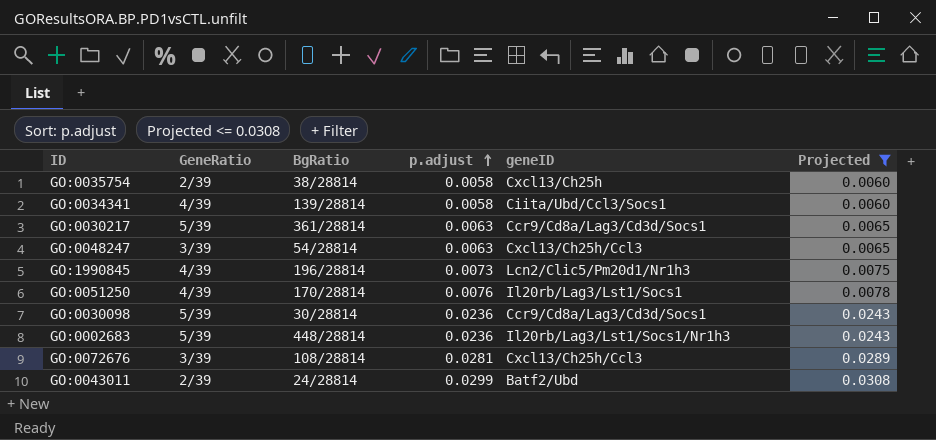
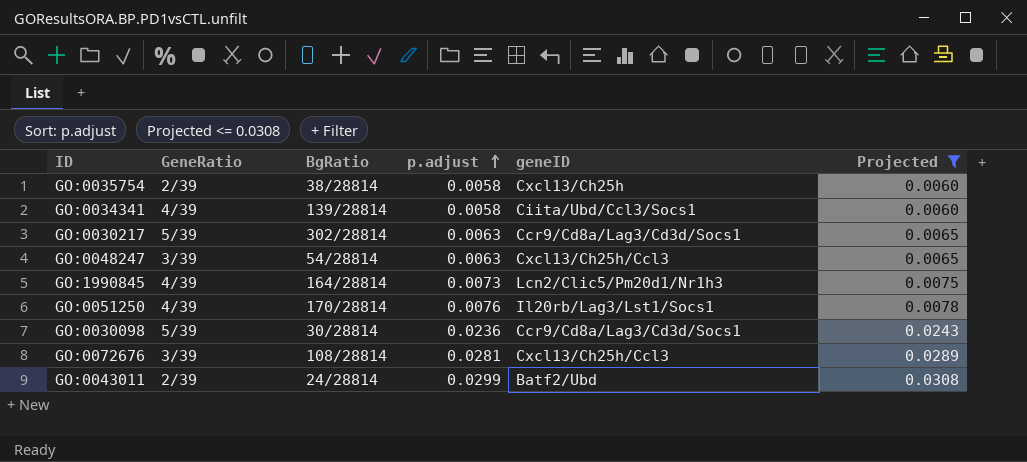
row GO:0002683: 5/39 | 448/28814 | 0.0236 | Il20rb/Lag3/Lst1/Socs1/Nr1h3 | 0.0243 -> none
GO:0030217 | BgRatio: 361/28814 -> 302/28814
GO:1990845 | BgRatio: 196/28814 -> 164/28814

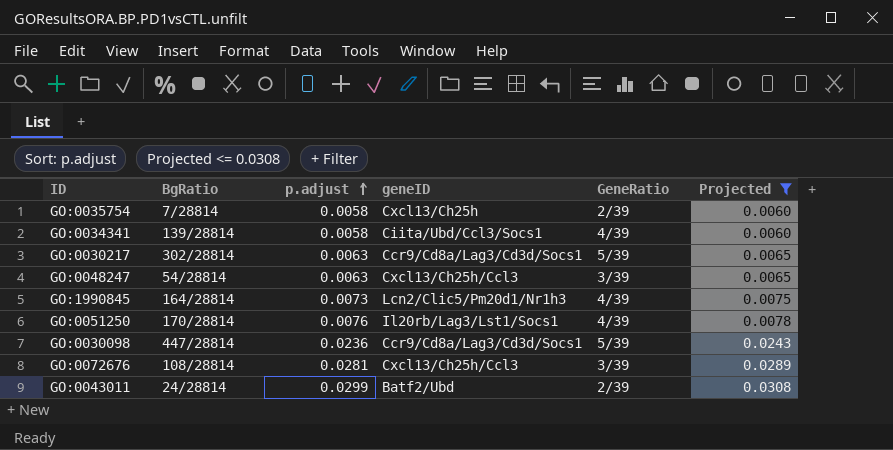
column GeneRatio | position: 2 -> 5
GO:0035754 | BgRatio: 38/28814 -> 7/28814
GO:0030098 | BgRatio: 30/28814 -> 447/28814

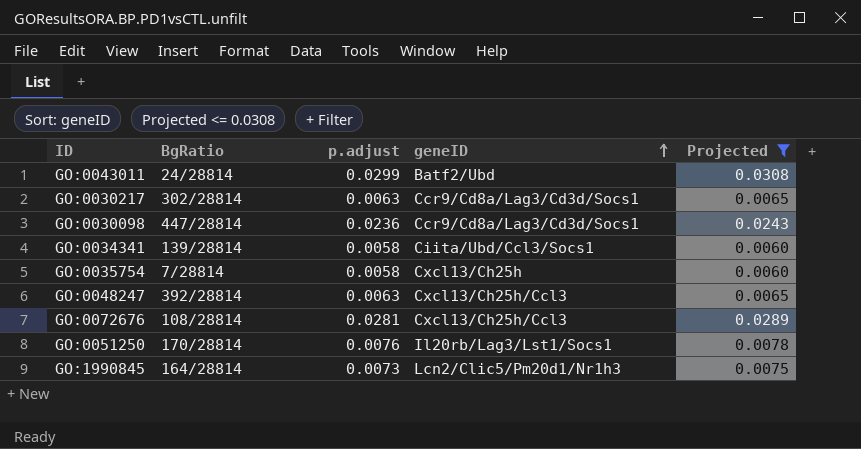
row order: p.adjust ascending -> geneID ascending
column GeneRatio | position: 5 -> none
GO:0048247 | BgRatio: 54/28814 -> 392/28814

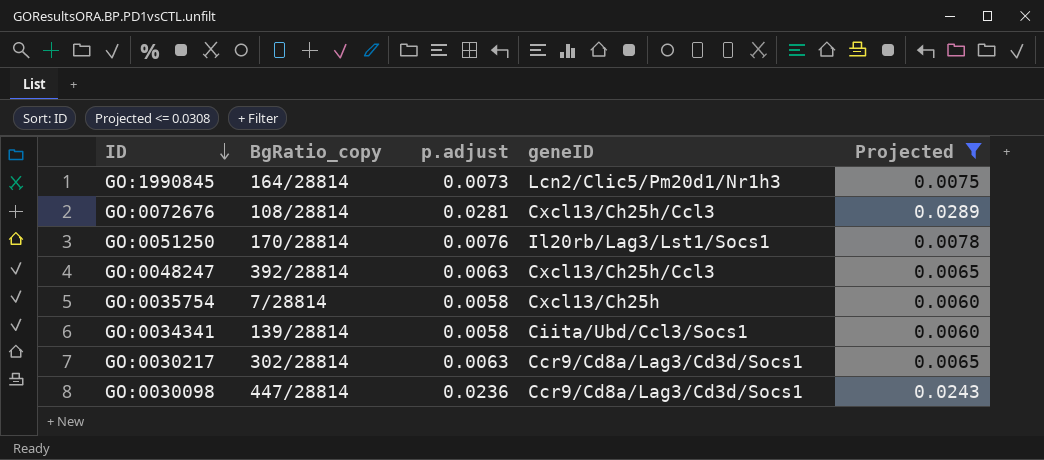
row order: geneID ascending -> ID descending
column name: BgRatio -> BgRatio_copy
row GO:0043011: 24/28814 | 0.0299 | Batf2/Ubd | 0.0308 -> none

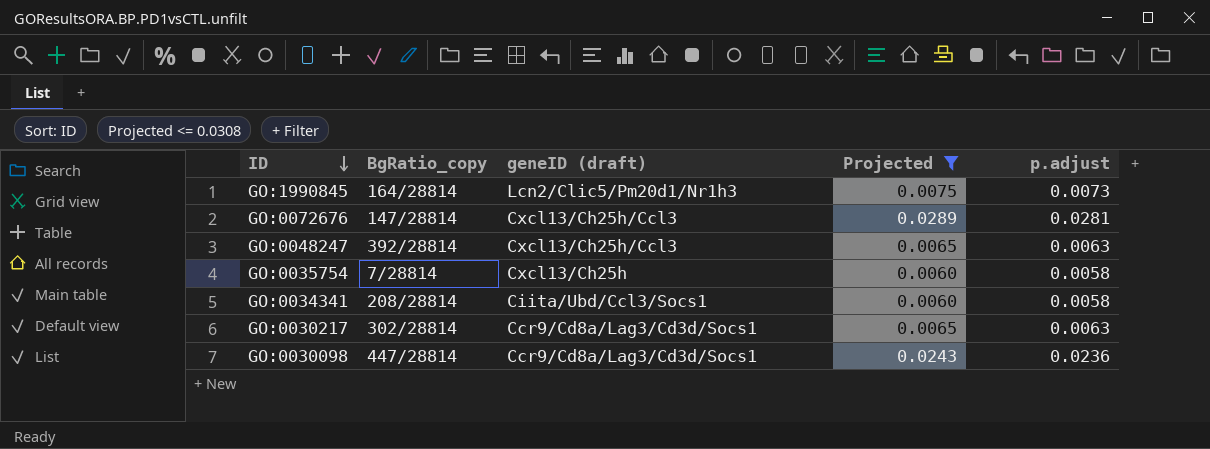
column name: geneID -> geneID (draft)
column p.adjust | position: 3 -> 5
row GO:0051250: 170/28814 | 0.0076 | Il20rb/Lag3/Lst1/Socs1 | 0.0078 -> none
GO:0072676 | BgRatio_copy: 108/28814 -> 147/28814
GO:0034341 | BgRatio_copy: 139/28814 -> 208/28814

